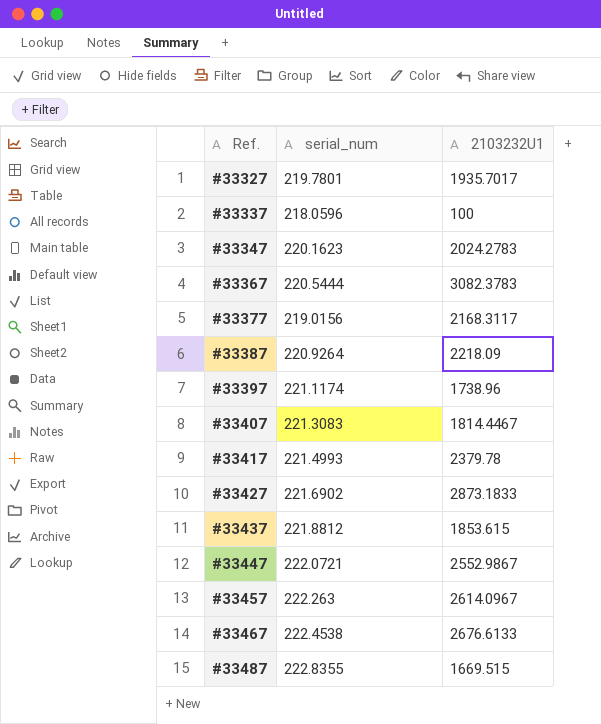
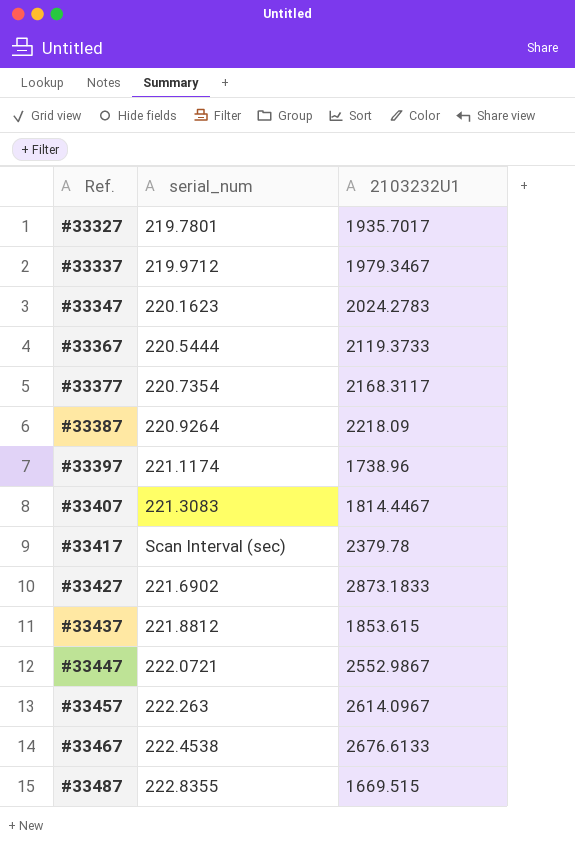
#33337 | serial_num: 218.0596 -> 219.9712
#33337 | 2103232U1: 100 -> 1979.3467
#33367 | 2103232U1: 3082.3783 -> 2119.3733
#33377 | serial_num: 219.0156 -> 220.7354
#33417 | serial_num: 221.4993 -> Scan Interval (sec)

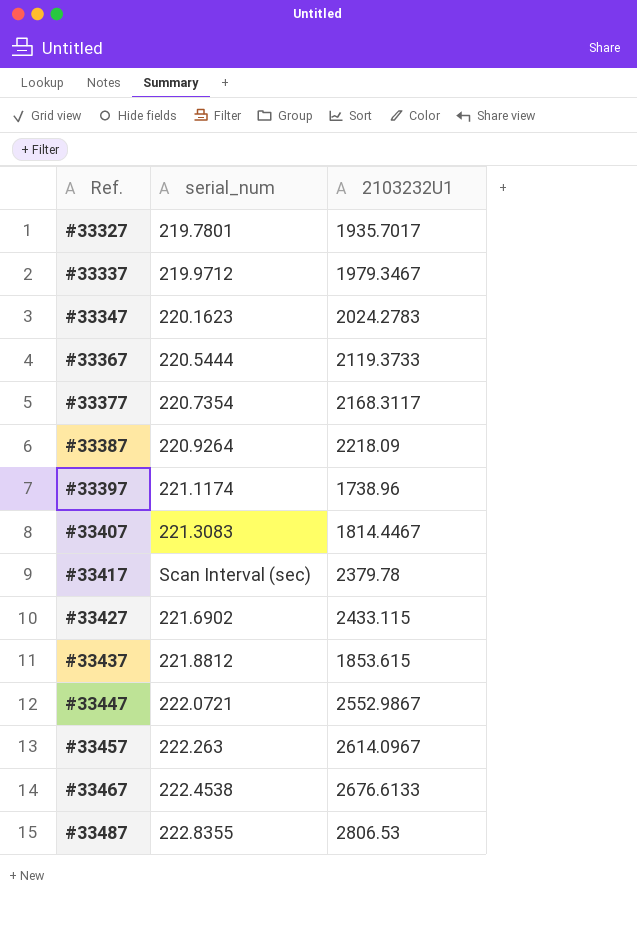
#33427 | 2103232U1: 2873.1833 -> 2433.115
#33487 | 2103232U1: 1669.515 -> 2806.53

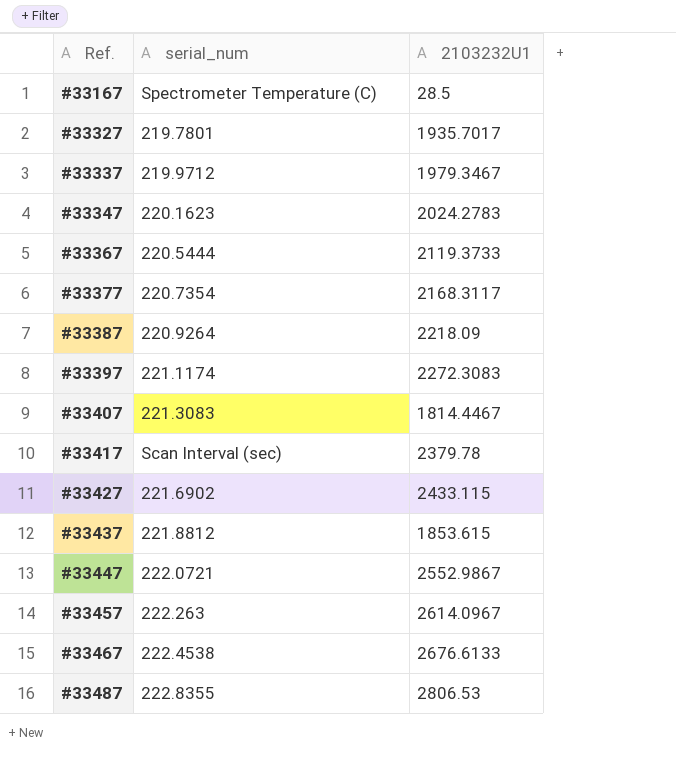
row #33167: none -> Spectrometer Temperature (C) | 28.5
#33397 | 2103232U1: 1738.96 -> 2272.3083

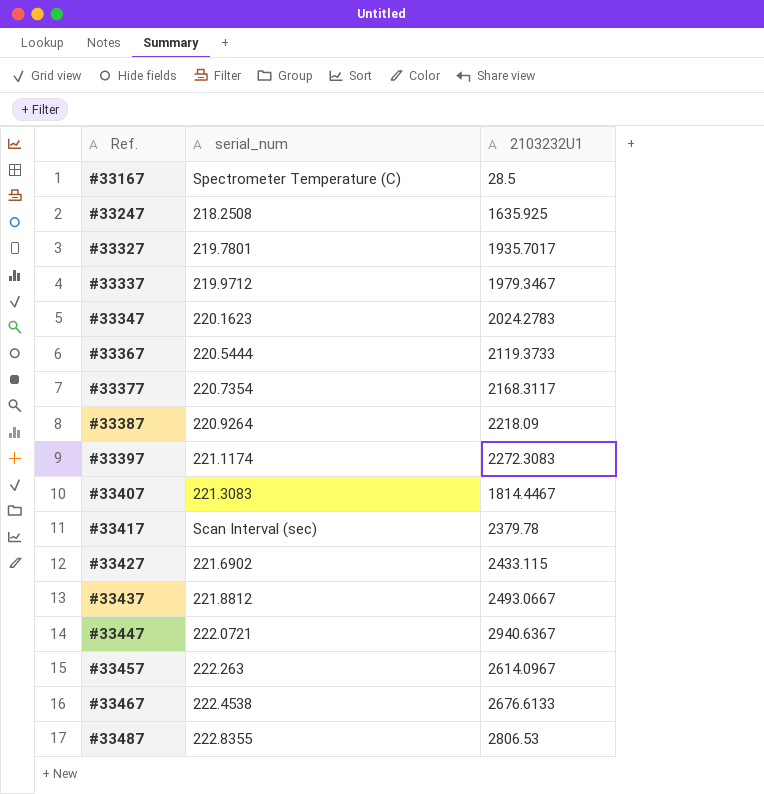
row #33247: none -> 218.2508 | 1635.925
#33437 | 2103232U1: 1853.615 -> 2493.0667
#33447 | 2103232U1: 2552.9867 -> 2940.6367

